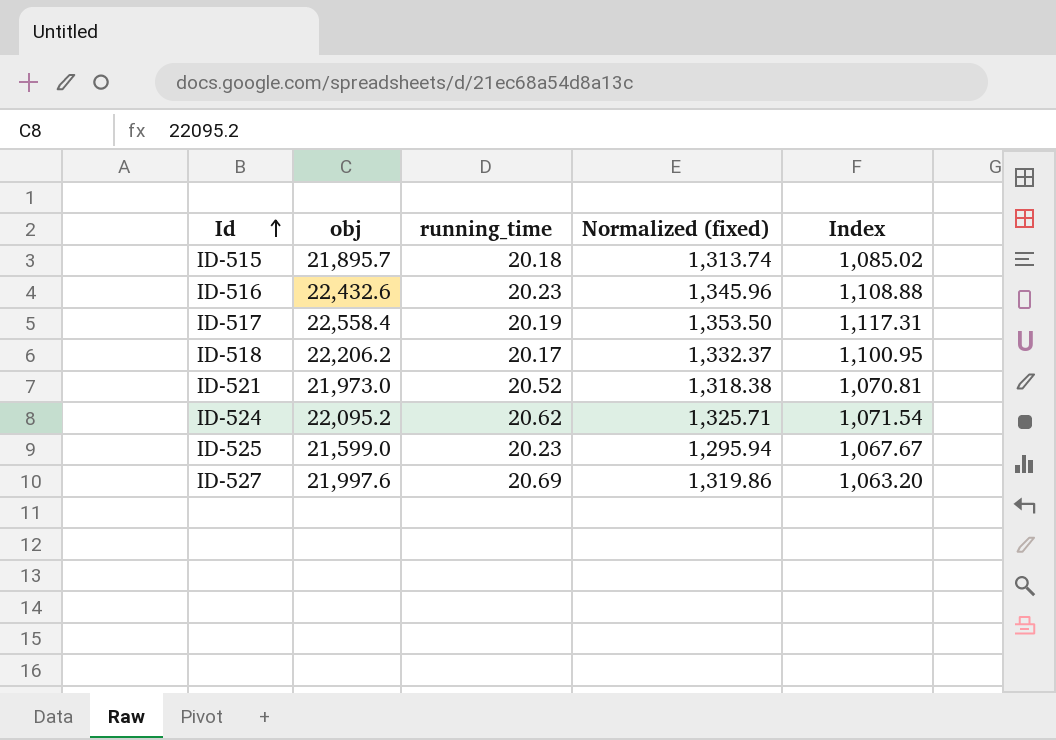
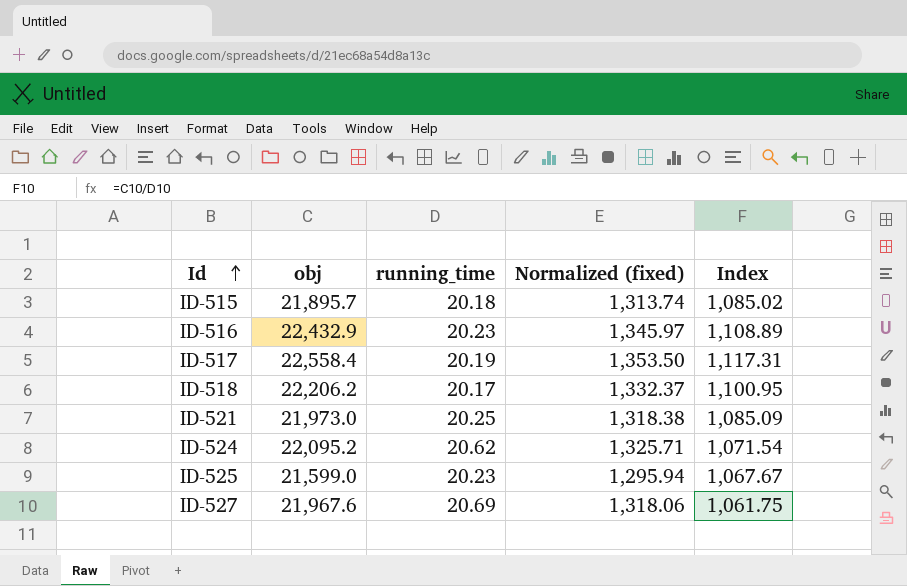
ID-516 | obj: 22,432.6 -> 22,432.9
ID-516 | Normalized (fixed): 1,345.96 -> 1,345.97
ID-516 | Index: 1,108.88 -> 1,108.89
ID-521 | running_time: 20.52 -> 20.25
ID-521 | Index: 1,070.81 -> 1,085.09
ID-527 | obj: 21,997.6 -> 21,967.6
ID-527 | Normalized (fixed): 1,319.86 -> 1,318.06
ID-527 | Index: 1,063.20 -> 1,061.75

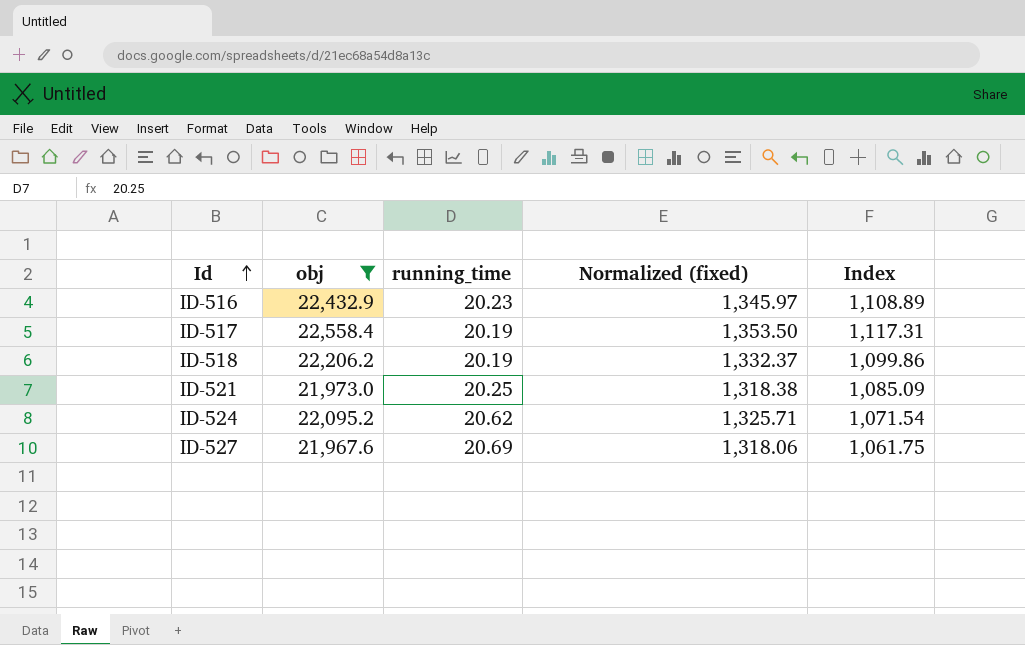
filter: none -> obj >= 21,967.6
ID-518 | running_time: 20.17 -> 20.19
ID-518 | Index: 1,100.95 -> 1,099.86

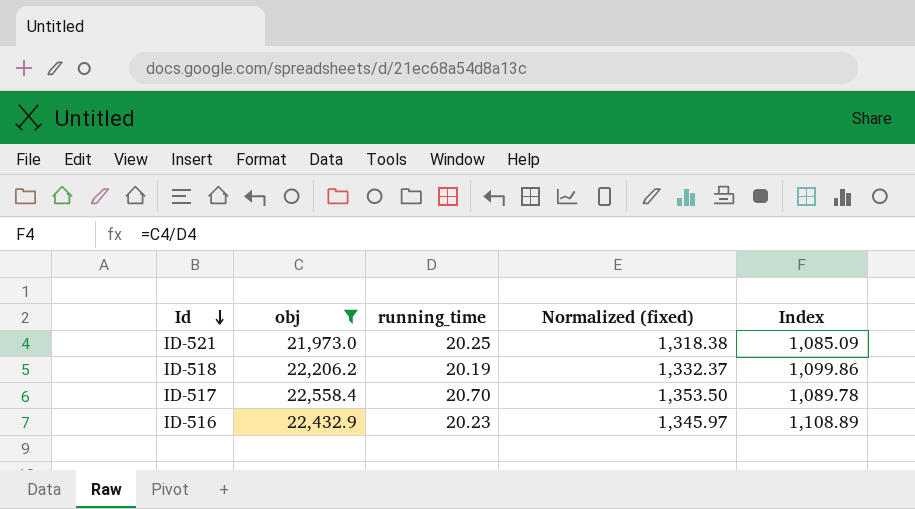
row order: Id ascending -> Id descending
row ID-524: 22,095.2 | 20.62 | 1,325.71 | 1,071.54 -> none
row ID-527: 21,967.6 | 20.69 | 1,318.06 | 1,061.75 -> none
ID-517 | running_time: 20.19 -> 20.70
ID-517 | Index: 1,117.31 -> 1,089.78

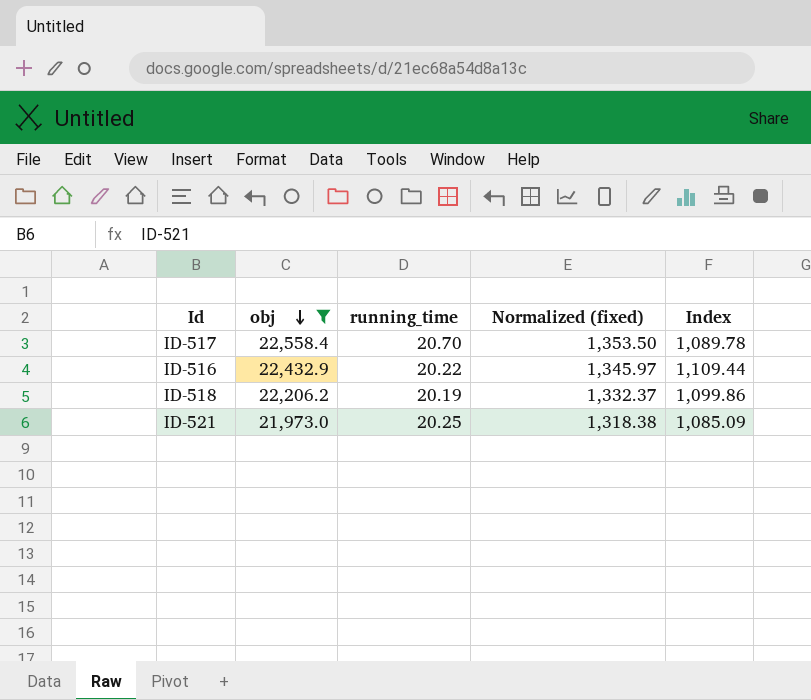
row order: Id descending -> obj descending
ID-516 | running_time: 20.23 -> 20.22
ID-516 | Index: 1,108.89 -> 1,109.44

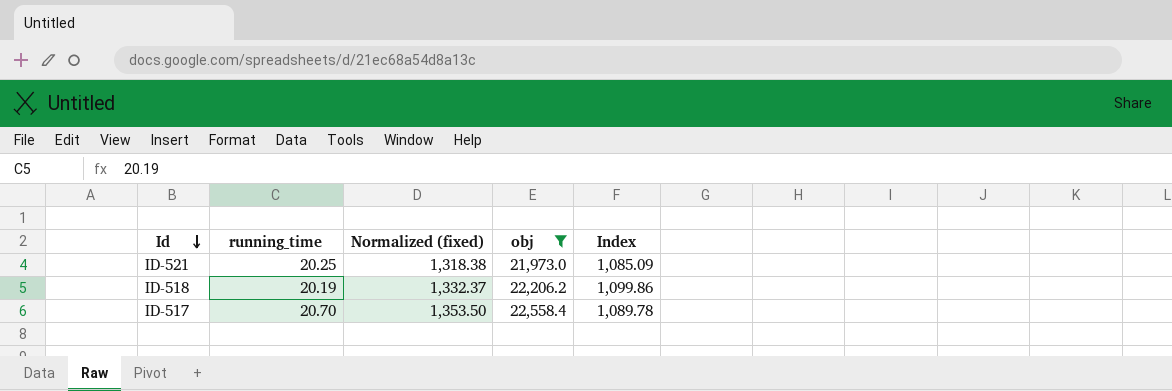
row order: obj descending -> Id descending
column obj | position: 2 -> 4
row ID-516: 22,432.9 | 20.22 | 1,345.97 | 1,109.44 -> none

